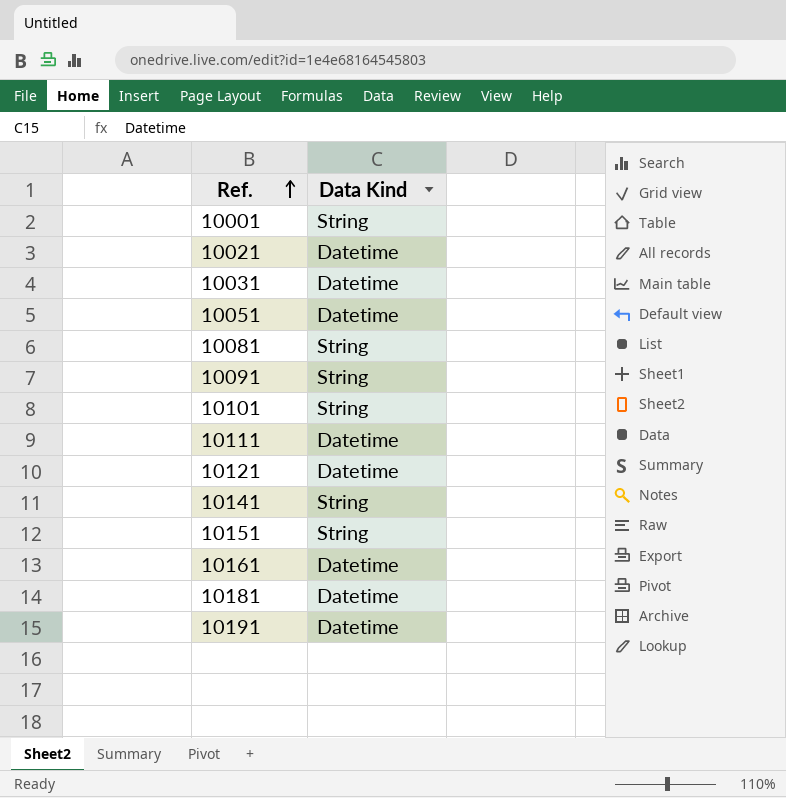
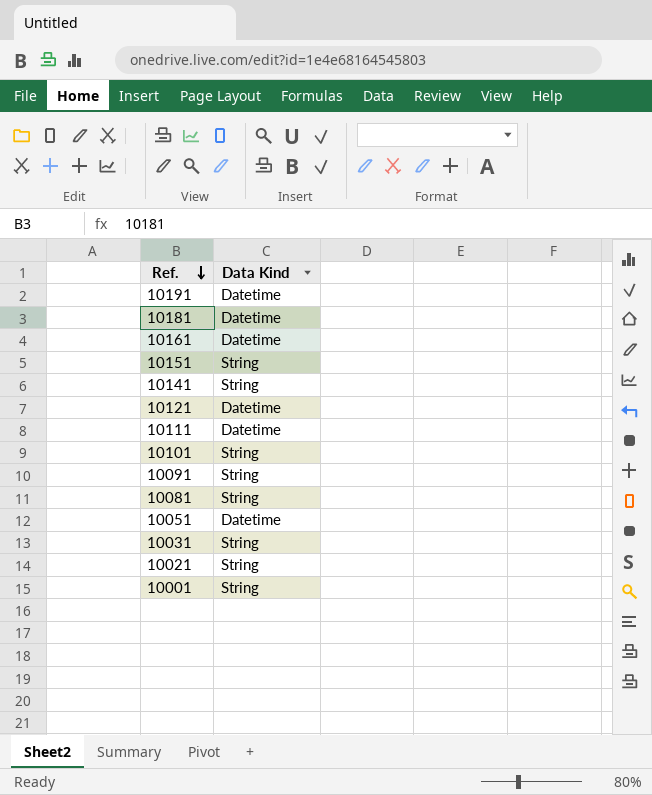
row order: Ref. ascending -> Ref. descending
10031 | Data Kind: Datetime -> String
10021 | Data Kind: Datetime -> String

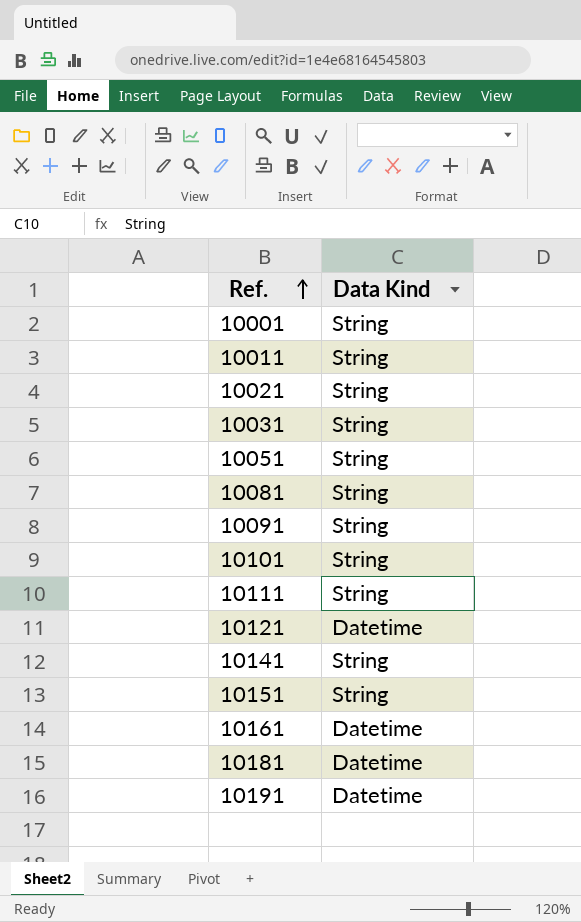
row order: Ref. descending -> Ref. ascending
row 10011: none -> String
10051 | Data Kind: Datetime -> String
10111 | Data Kind: Datetime -> String

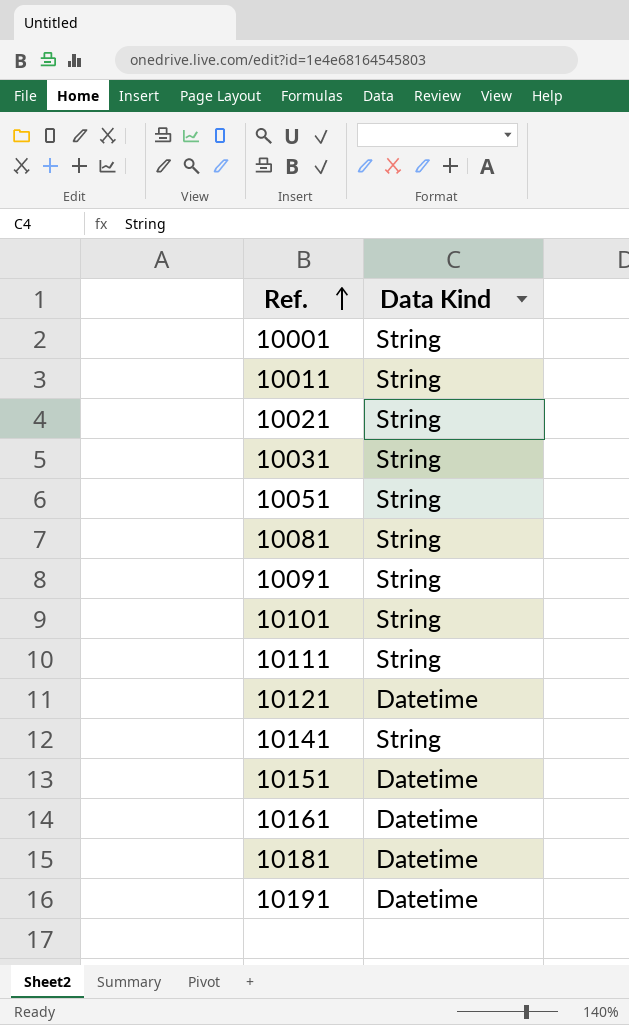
10151 | Data Kind: String -> Datetime

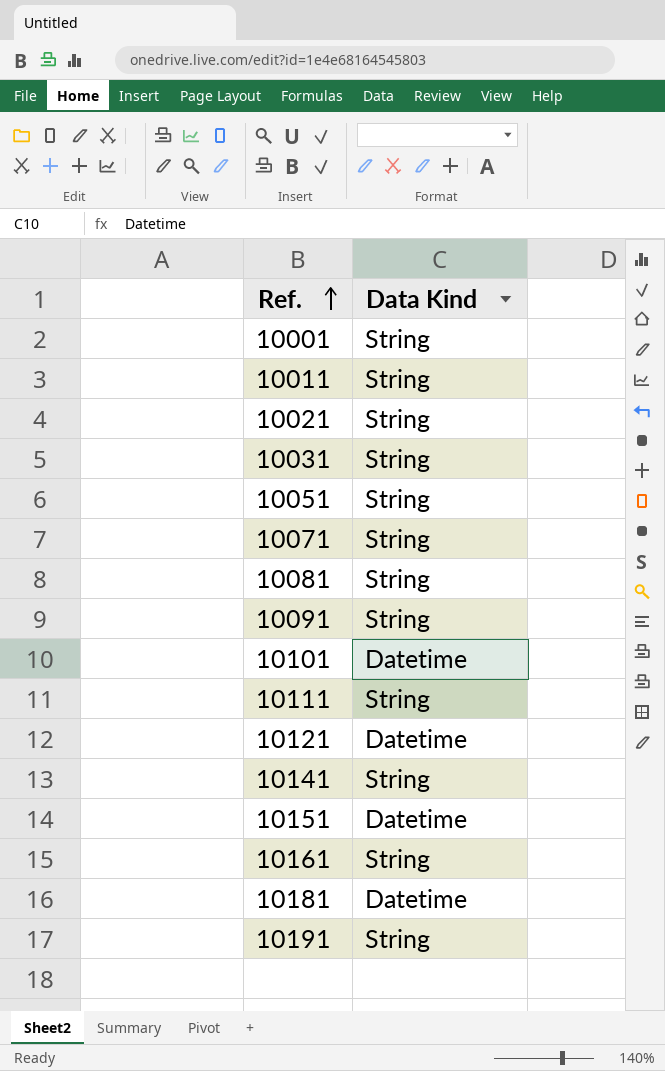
row 10071: none -> String
10101 | Data Kind: String -> Datetime
10161 | Data Kind: Datetime -> String
10191 | Data Kind: Datetime -> String

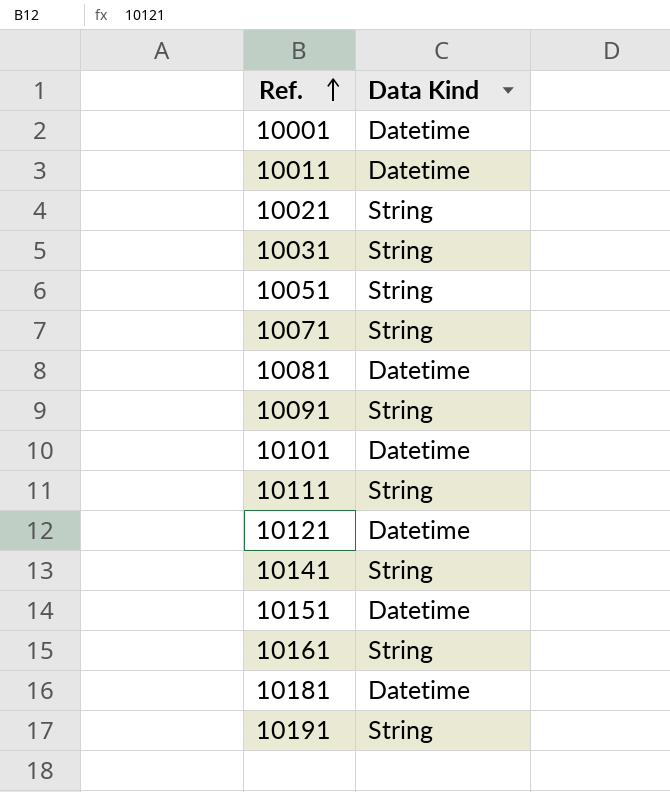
10001 | Data Kind: String -> Datetime
10011 | Data Kind: String -> Datetime
10081 | Data Kind: String -> Datetime

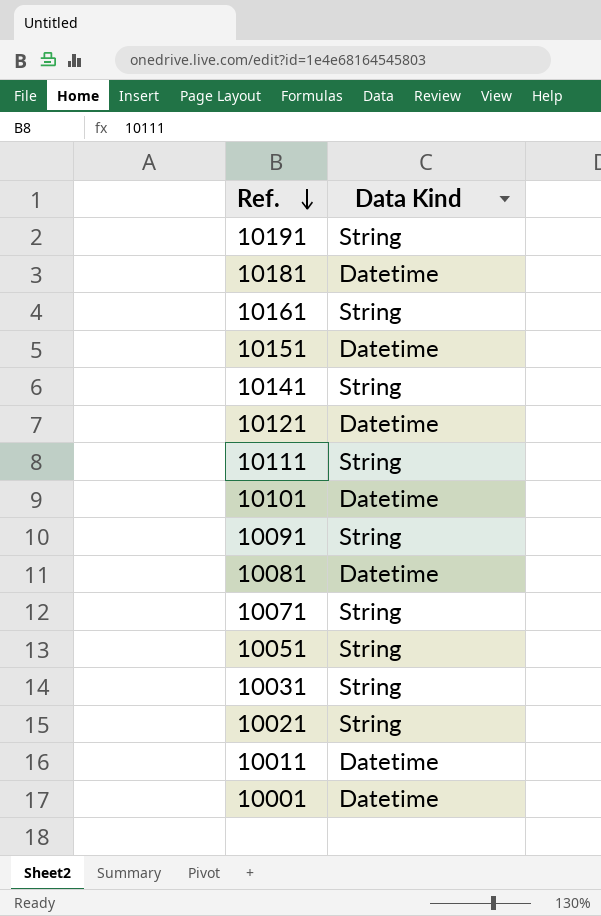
row order: Ref. ascending -> Ref. descending

